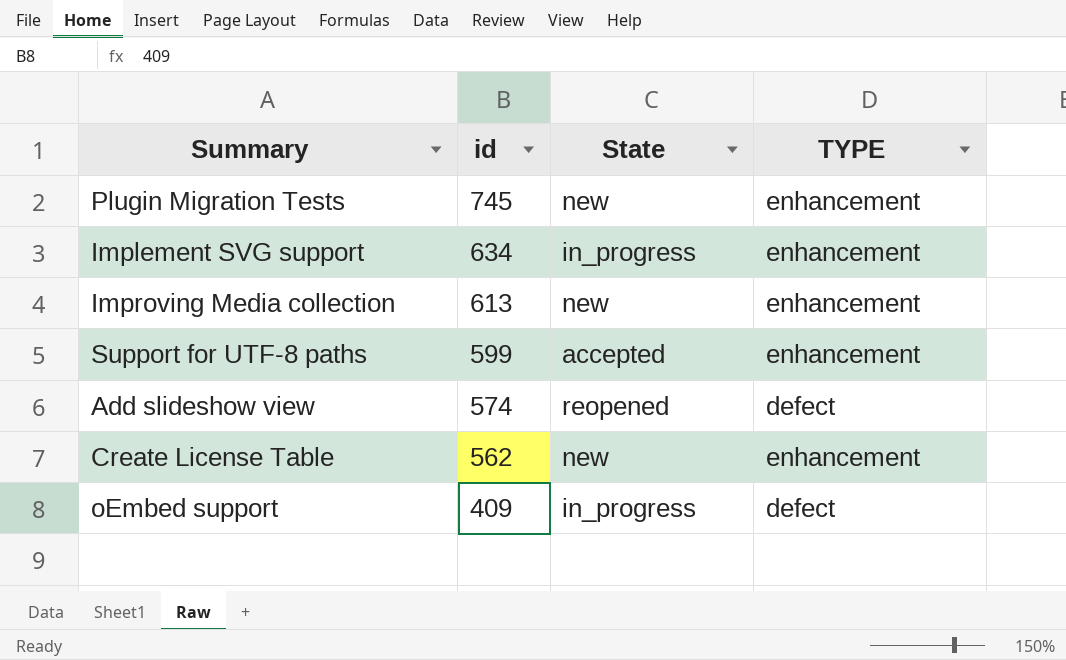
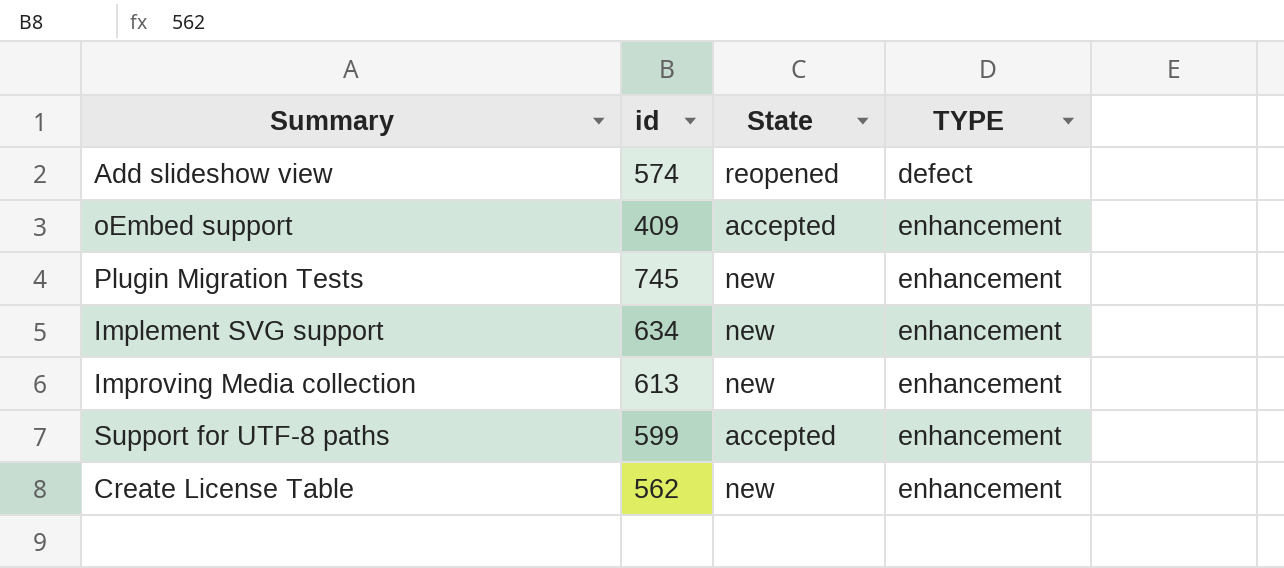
row order: id descending -> TYPE ascending
oEmbed support | State: in_progress -> accepted
oEmbed support | TYPE: defect -> enhancement
Implement SVG support | State: in_progress -> new

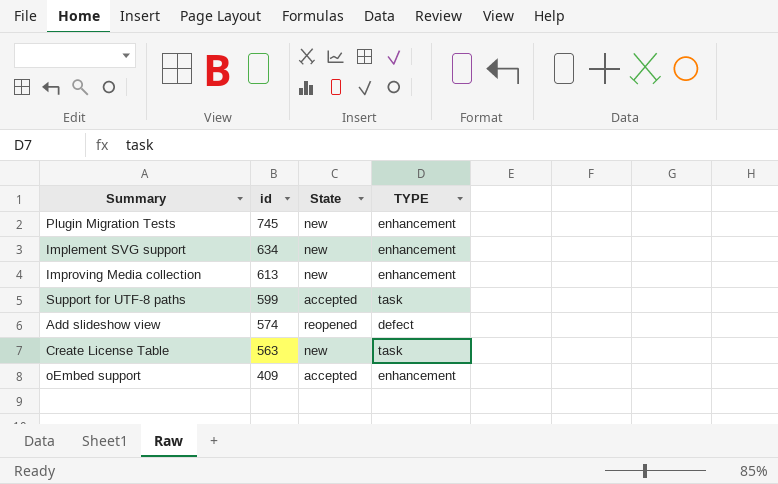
row order: TYPE ascending -> id descending
Support for UTF-8 paths | TYPE: enhancement -> task
Create License Table | id: 562 -> 563
Create License Table | TYPE: enhancement -> task

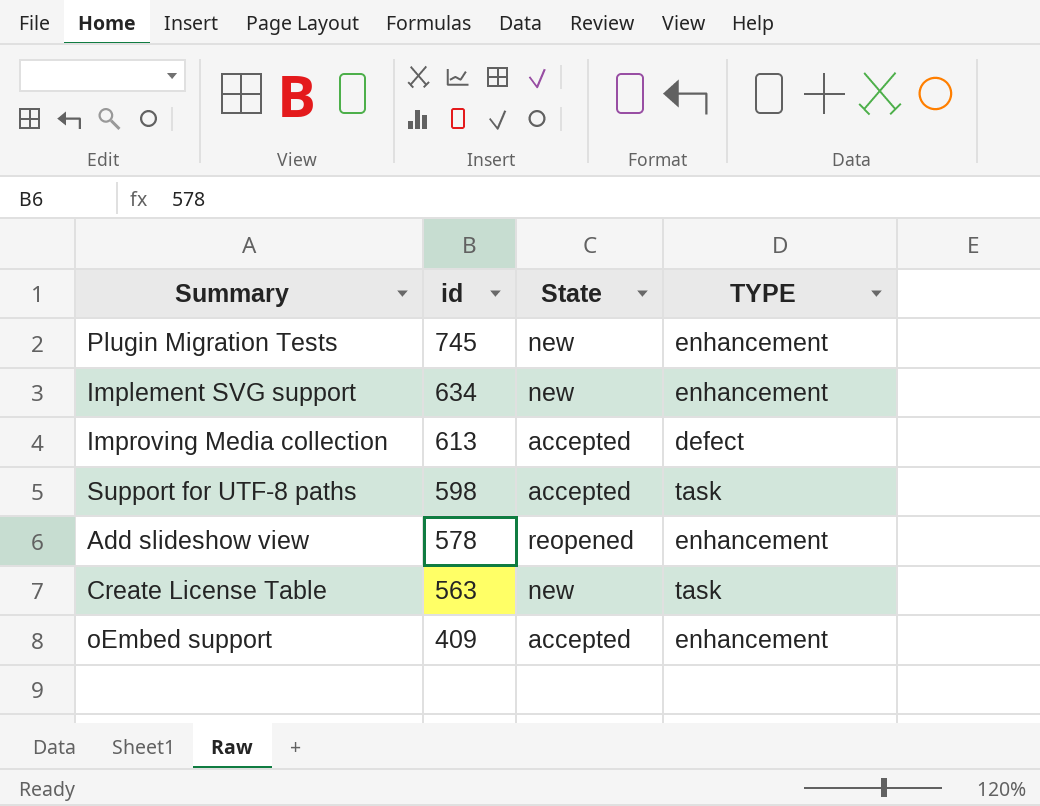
Improving Media collection | State: new -> accepted
Improving Media collection | TYPE: enhancement -> defect
Support for UTF-8 paths | id: 599 -> 598
Add slideshow view | id: 574 -> 578
Add slideshow view | TYPE: defect -> enhancement

